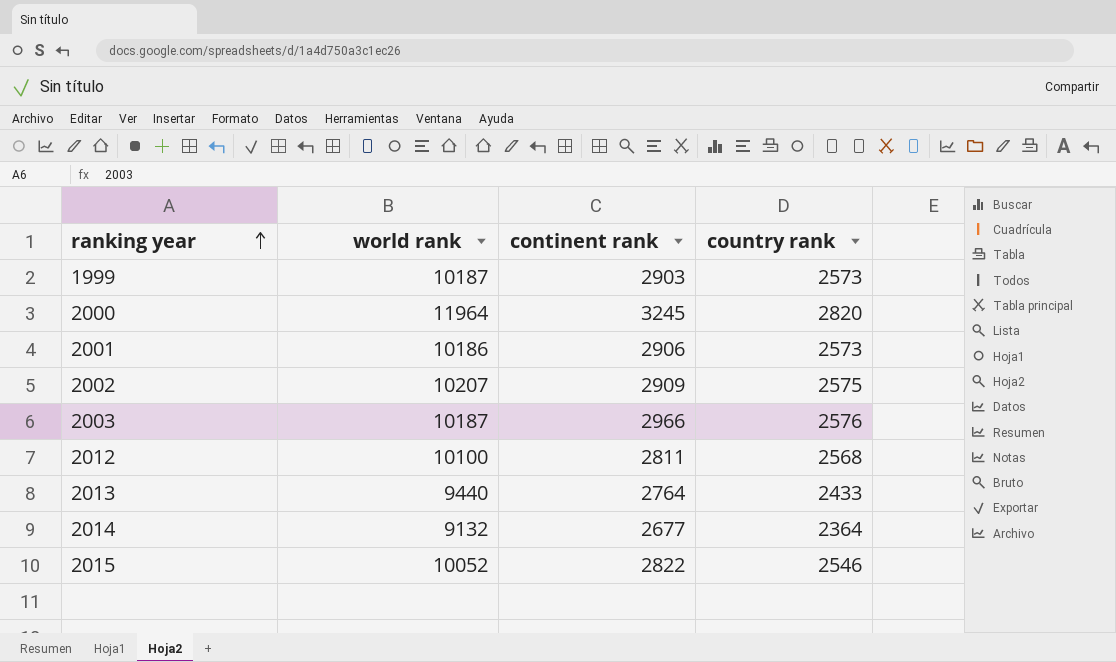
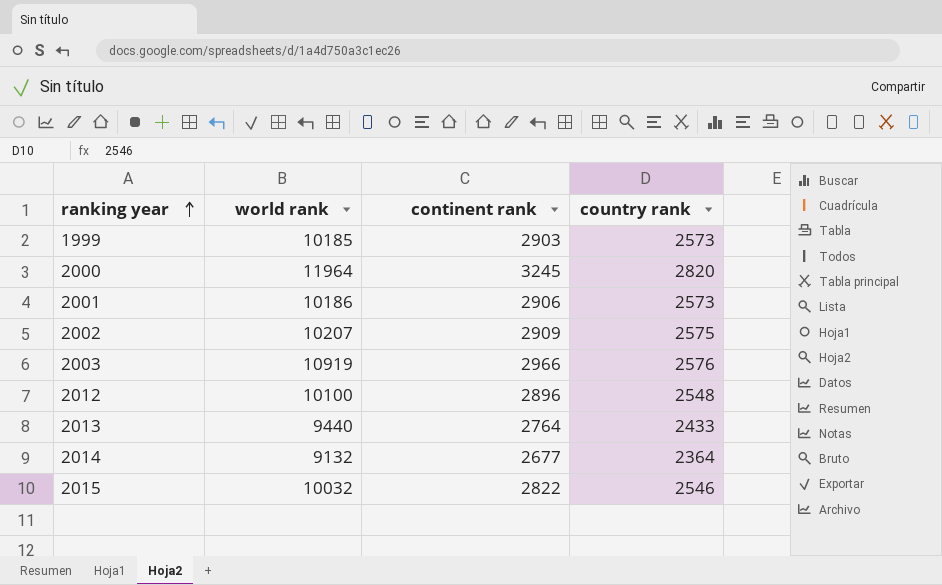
1999 | world rank: 10187 -> 10185
2003 | world rank: 10187 -> 10919
2012 | continent rank: 2811 -> 2896
2012 | country rank: 2568 -> 2548
2015 | world rank: 10052 -> 10032

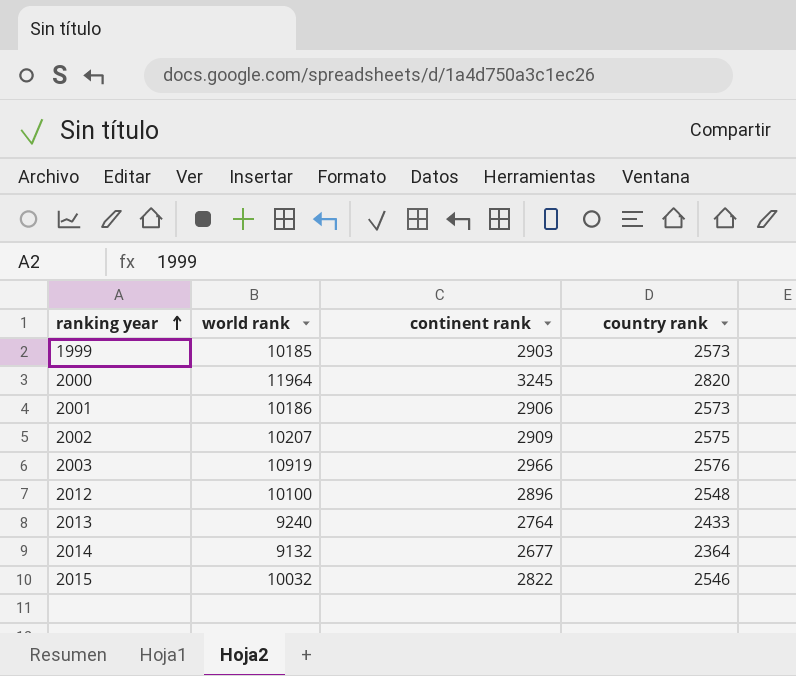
2013 | world rank: 9440 -> 9240

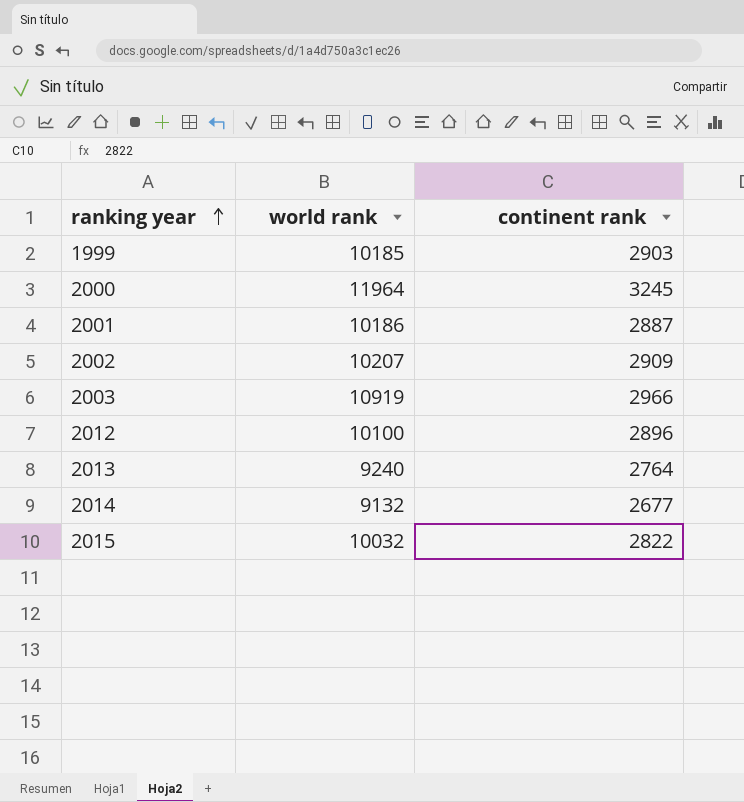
column country rank | position: 4 -> none
2001 | continent rank: 2906 -> 2887

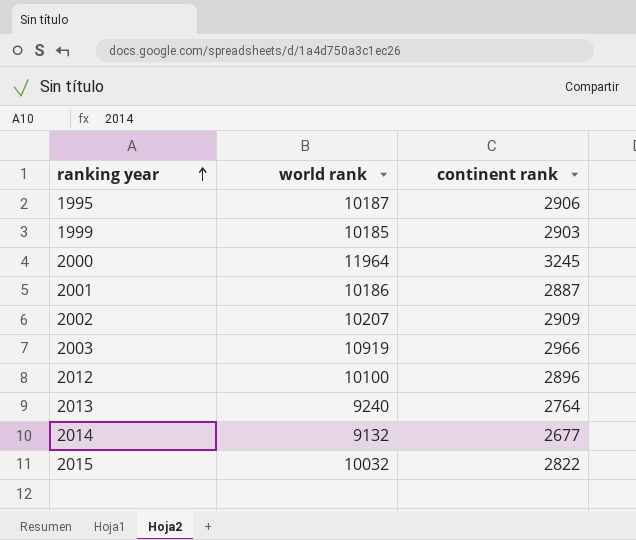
row 1995: none -> 10187 | 2906

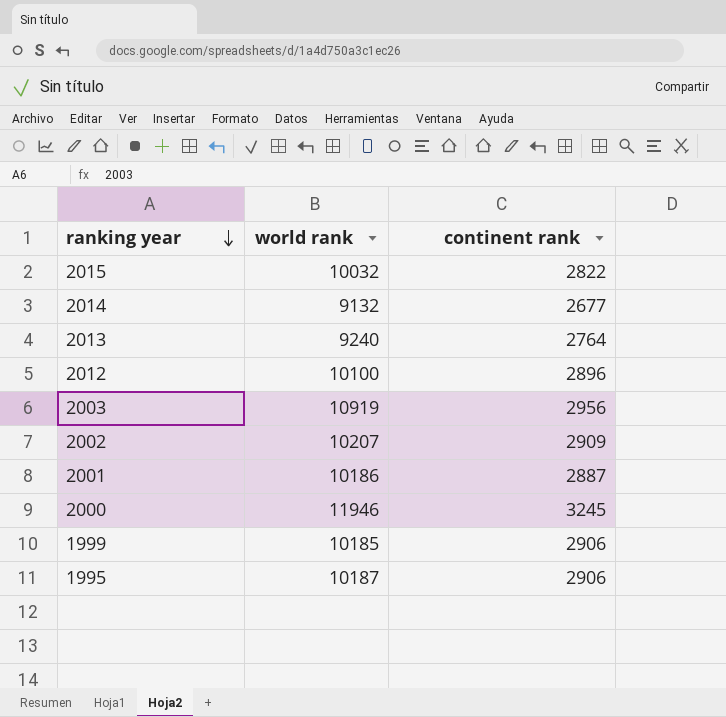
row order: ranking year ascending -> ranking year descending
2003 | continent rank: 2966 -> 2956
2000 | world rank: 11964 -> 11946
1999 | continent rank: 2903 -> 2906

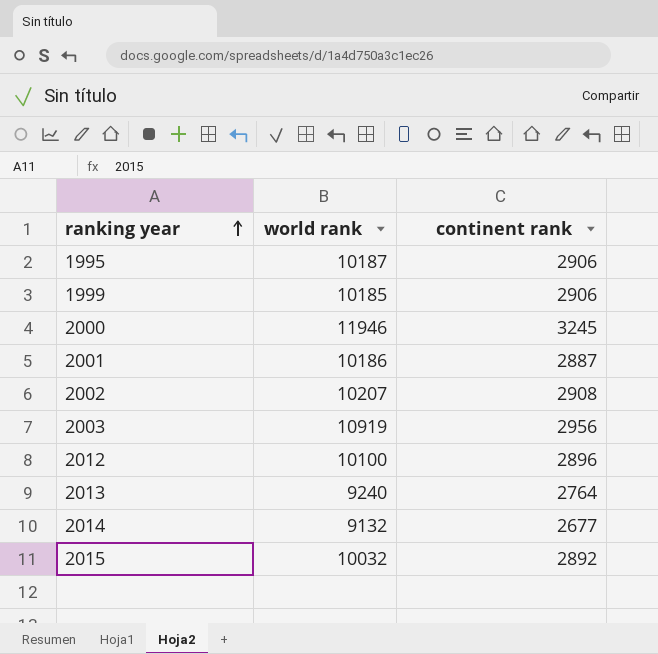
row order: ranking year descending -> ranking year ascending
2002 | continent rank: 2909 -> 2908
2015 | continent rank: 2822 -> 2892

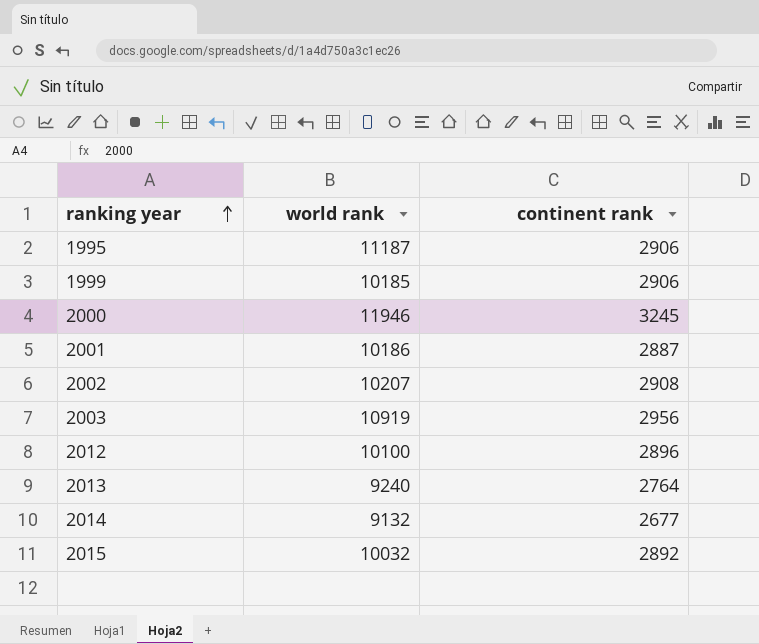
1995 | world rank: 10187 -> 11187

